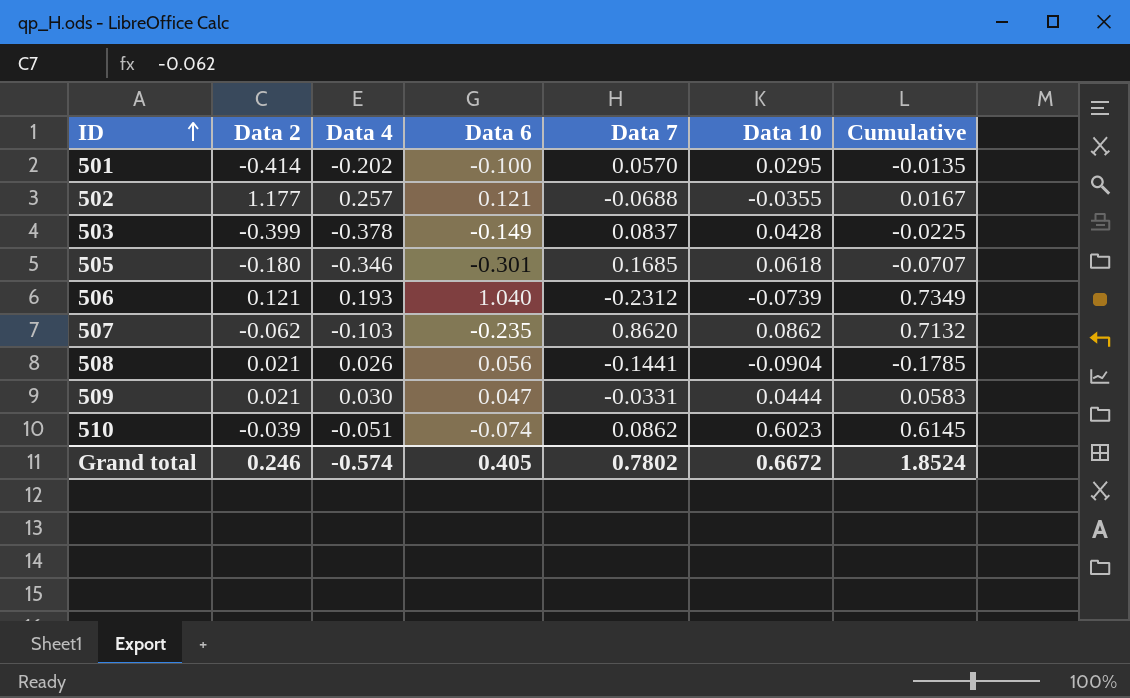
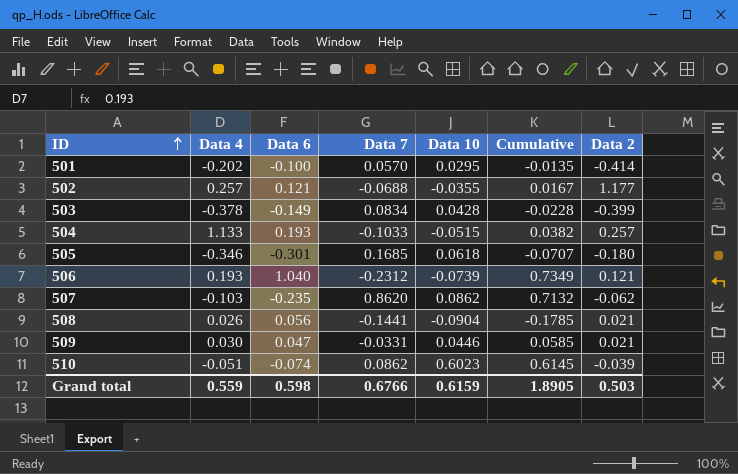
column Data 2 | position: 2 -> 7
503 | Data 7: 0.0837 -> 0.0834
503 | Cumulative: -0.0225 -> -0.0228
row 504: none -> 1.133 | 0.193 | -0.1033 | -0.0515 | 0.0382 | 0.257
509 | Data 10: 0.0444 -> 0.0446
509 | Cumulative: 0.0583 -> 0.0585
Grand total | Data 4: -0.574 -> 0.559
Grand total | Data 6: 0.405 -> 0.598
Grand total | Data 7: 0.7802 -> 0.6766
Grand total | Data 10: 0.6672 -> 0.6159
Grand total | Cumulative: 1.8524 -> 1.8905
Grand total | Data 2: 0.246 -> 0.503

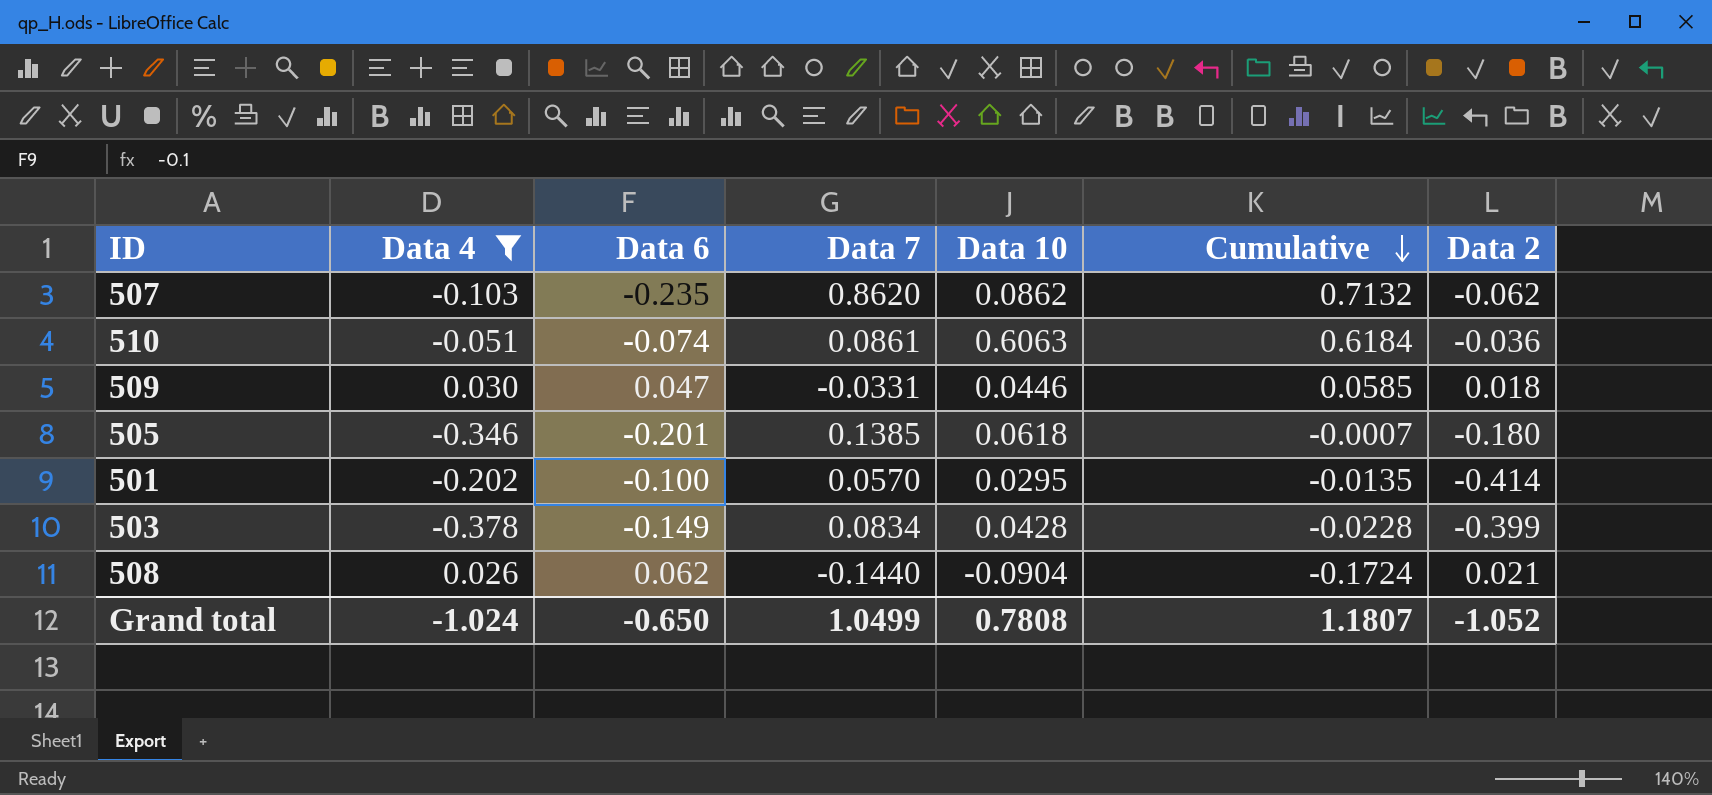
filter: none -> Data 4 <= 0.030
row order: ID ascending -> Cumulative descending
510 | Data 7: 0.0862 -> 0.0861
510 | Data 10: 0.6023 -> 0.6063
510 | Cumulative: 0.6145 -> 0.6184
510 | Data 2: -0.039 -> -0.036
509 | Data 2: 0.021 -> 0.018
505 | Data 6: -0.301 -> -0.201
505 | Data 7: 0.1685 -> 0.1385
505 | Cumulative: -0.0707 -> -0.0007
508 | Data 6: 0.056 -> 0.062
508 | Data 7: -0.1441 -> -0.1440
508 | Cumulative: -0.1785 -> -0.1724
Grand total | Data 4: 0.559 -> -1.024
Grand total | Data 6: 0.598 -> -0.650
Grand total | Data 7: 0.6766 -> 1.0499
Grand total | Data 10: 0.6159 -> 0.7808
Grand total | Cumulative: 1.8905 -> 1.1807
Grand total | Data 2: 0.503 -> -1.052

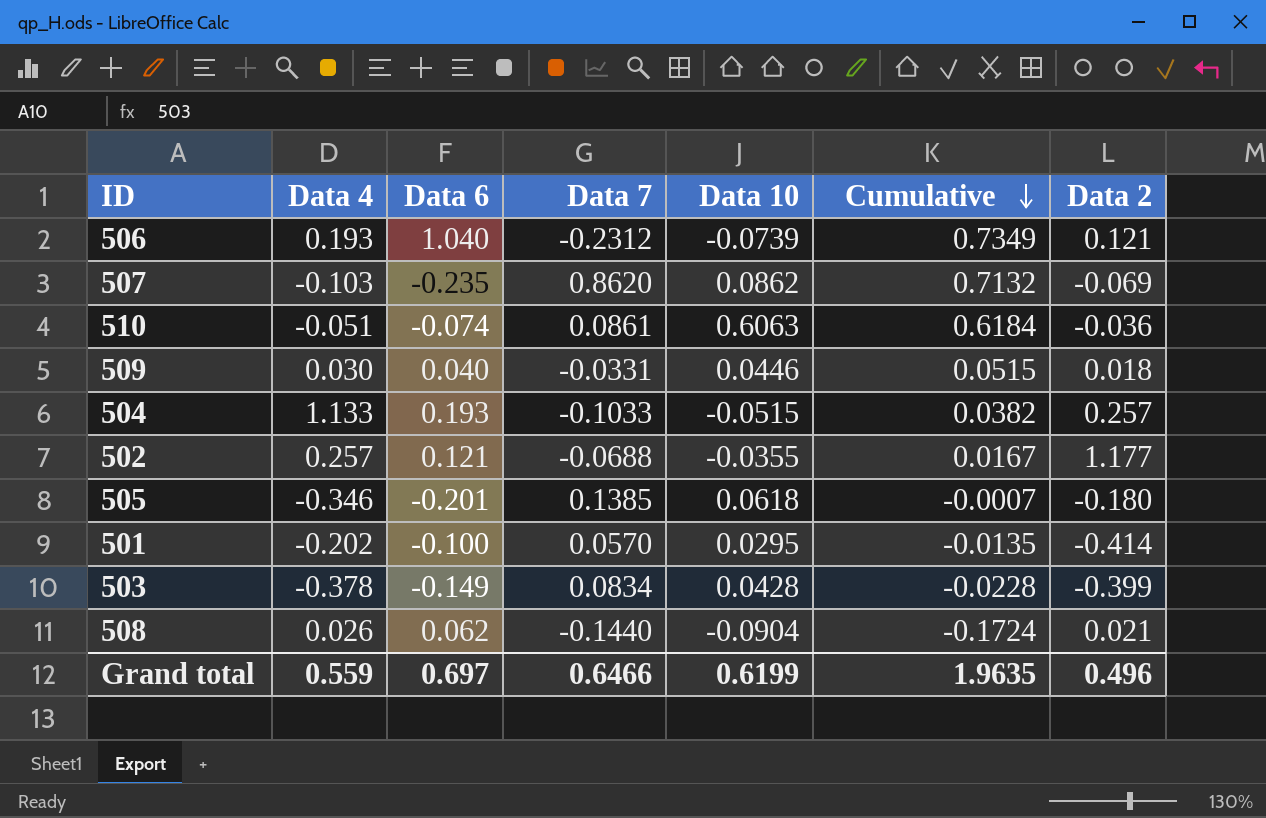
filter: Data 4 <= 0.030 -> none
507 | Data 2: -0.062 -> -0.069
509 | Data 6: 0.047 -> 0.040
509 | Cumulative: 0.0585 -> 0.0515
Grand total | Data 4: -1.024 -> 0.559
Grand total | Data 6: -0.650 -> 0.697
Grand total | Data 7: 1.0499 -> 0.6466
Grand total | Data 10: 0.7808 -> 0.6199
Grand total | Cumulative: 1.1807 -> 1.9635
Grand total | Data 2: -1.052 -> 0.496

